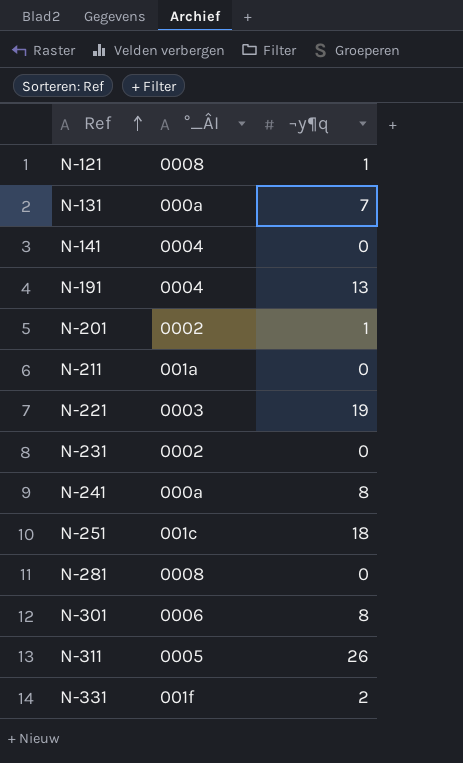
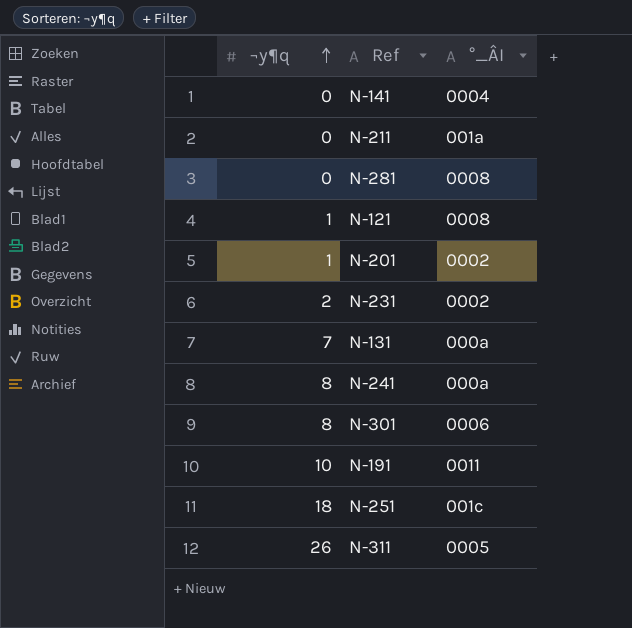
row order: Ref ascending -> ¬y¶q ascending
column ¬y¶q | position: 3 -> 1
row N-221: 0003 | 19 -> none
row N-331: 001f | 2 -> none
N-231 | ¬y¶q: 0 -> 2
N-191 | ¬y¶q: 13 -> 10
N-191 | °_ÂI: 0004 -> 0011

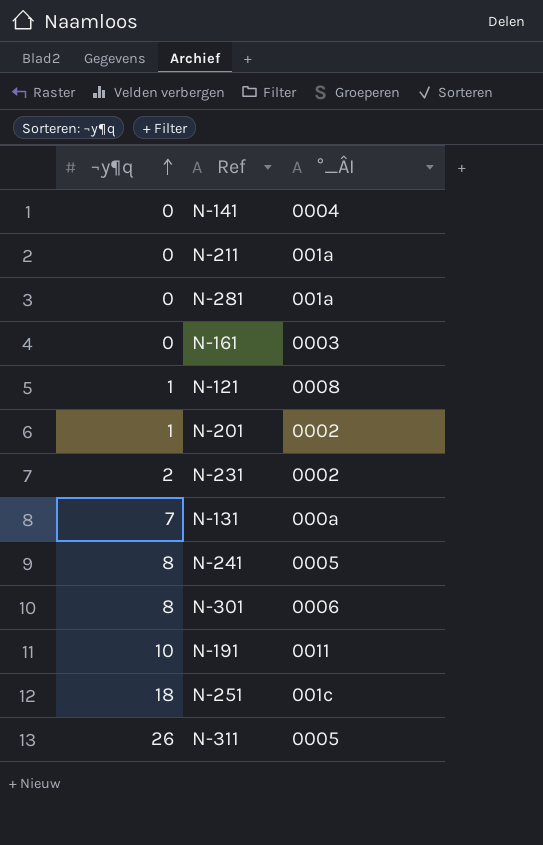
N-281 | °_ÂI: 0008 -> 001a
row N-161: none -> 0 | 0003
N-241 | °_ÂI: 000a -> 0005

